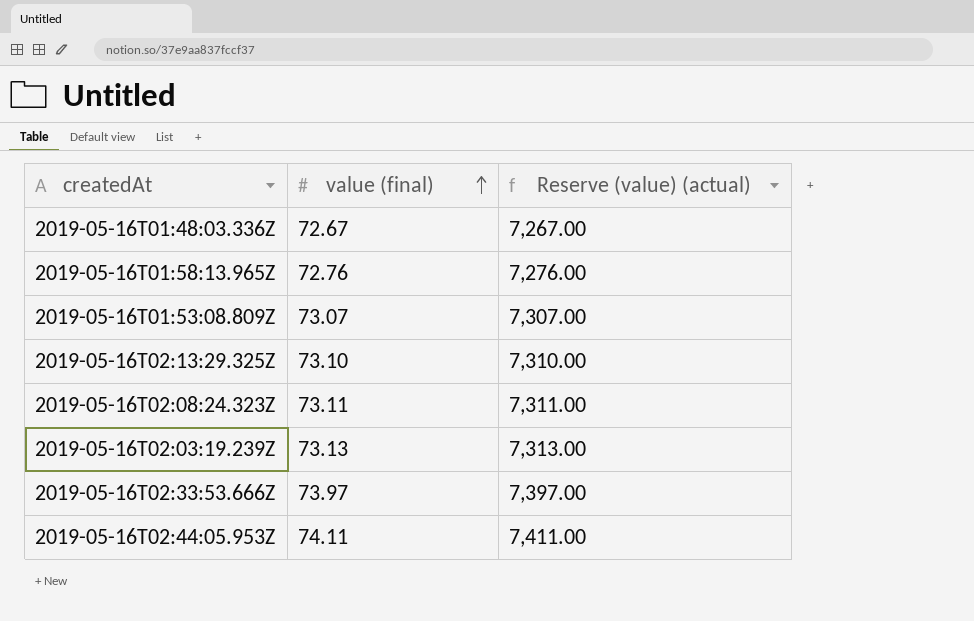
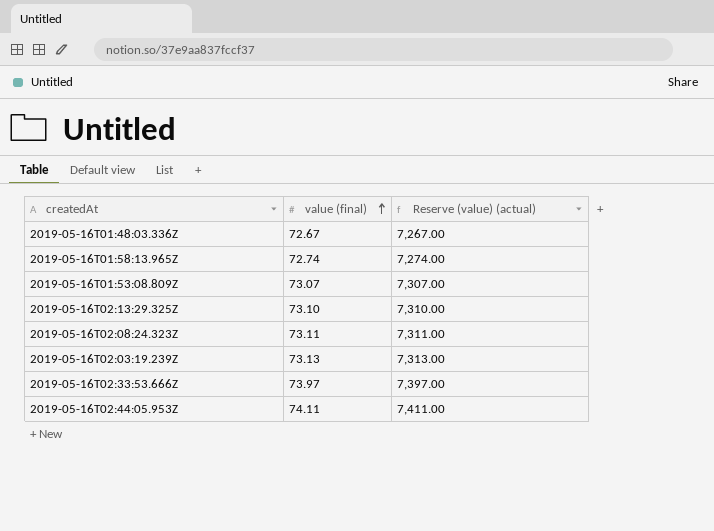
2019-05-16T01:58:13.965Z | value (final): 72.76 -> 72.74
2019-05-16T01:58:13.965Z | Reserve (value) (actual): 7,276.00 -> 7,274.00

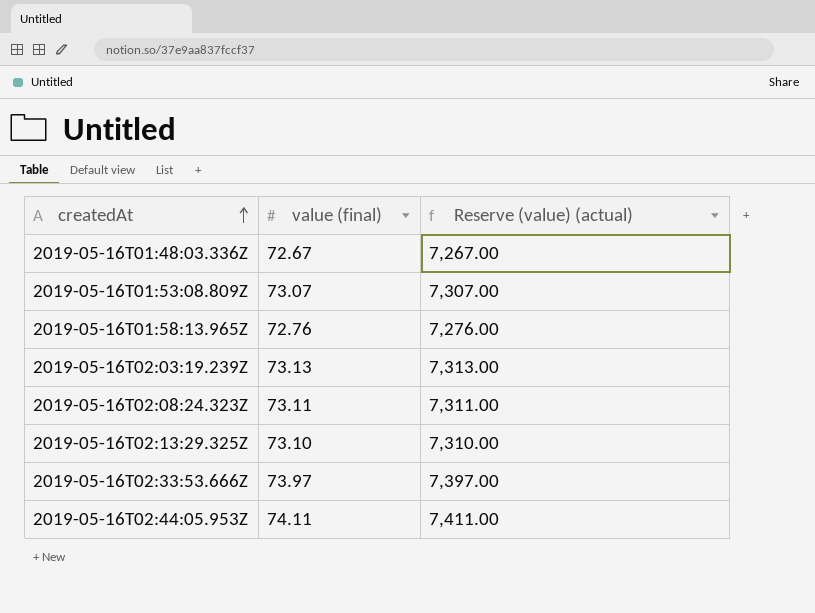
row order: value (final) ascending -> createdAt ascending
2019-05-16T01:58:13.965Z | value (final): 72.74 -> 72.76
2019-05-16T01:58:13.965Z | Reserve (value) (actual): 7,274.00 -> 7,276.00

